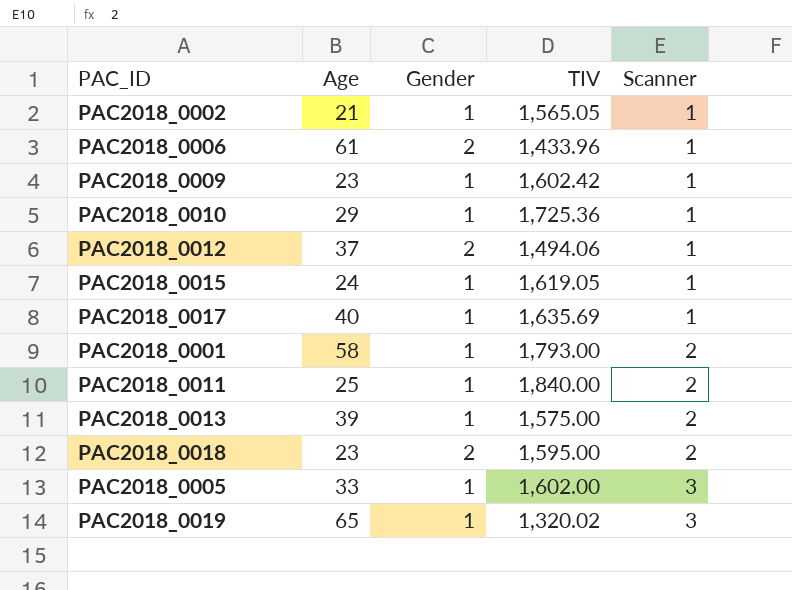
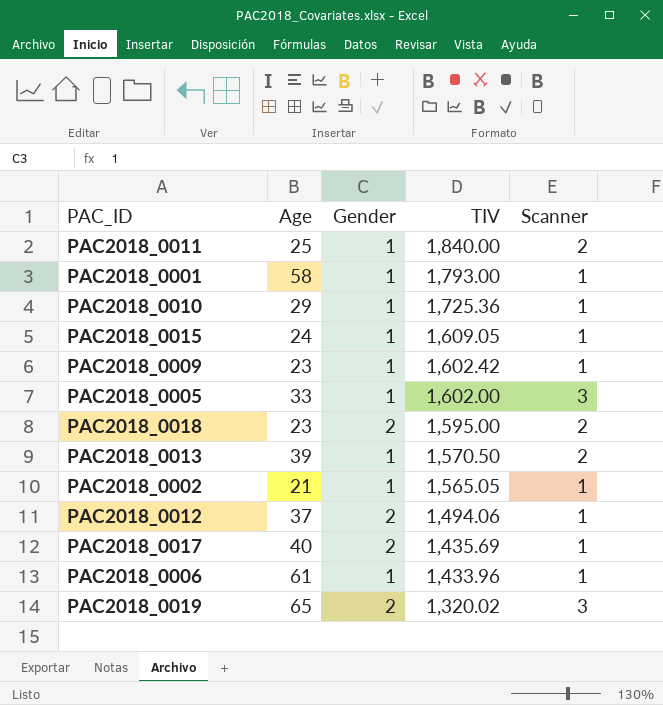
row order: Scanner ascending -> TIV descending
PAC2018_0001 | Scanner: 2 -> 1
PAC2018_0015 | TIV: 1,619.05 -> 1,609.05
PAC2018_0013 | TIV: 1,575.00 -> 1,570.50
PAC2018_0017 | Gender: 1 -> 2
PAC2018_0017 | TIV: 1,635.69 -> 1,435.69
PAC2018_0006 | Gender: 2 -> 1
PAC2018_0019 | Gender: 1 -> 2

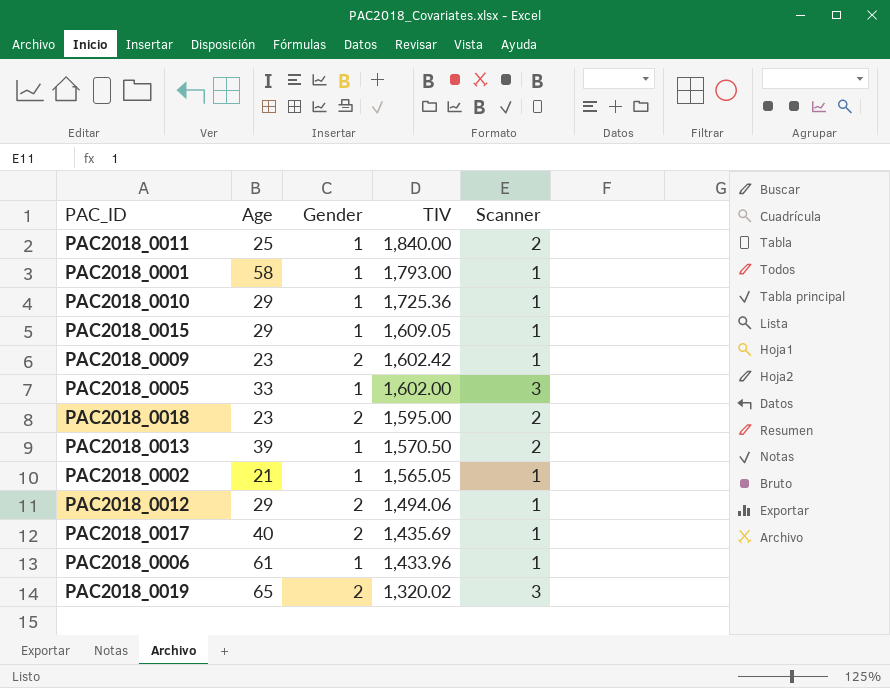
PAC2018_0015 | Age: 24 -> 29
PAC2018_0009 | Gender: 1 -> 2
PAC2018_0012 | Age: 37 -> 29

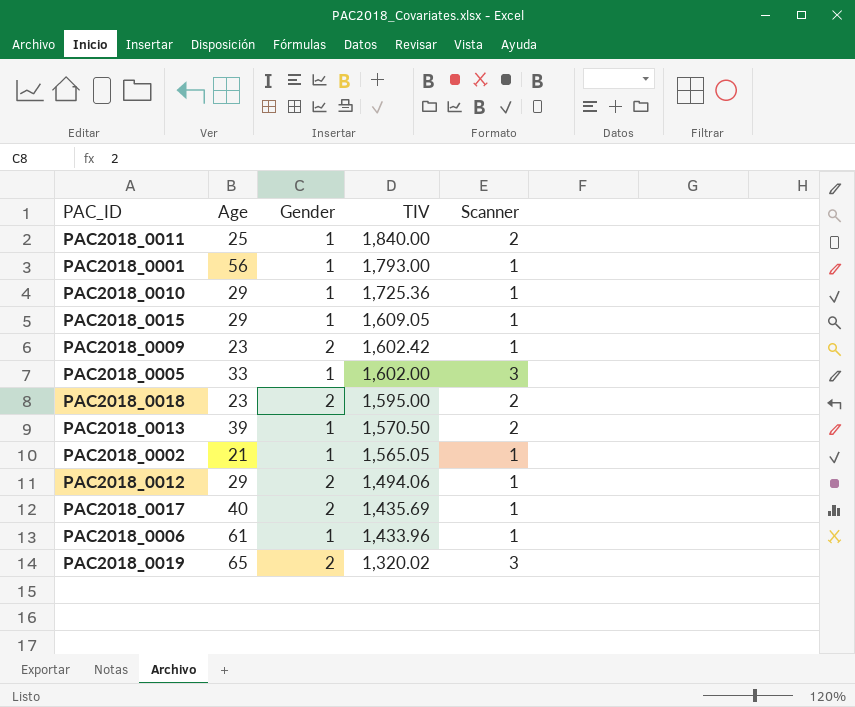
PAC2018_0001 | Age: 58 -> 56

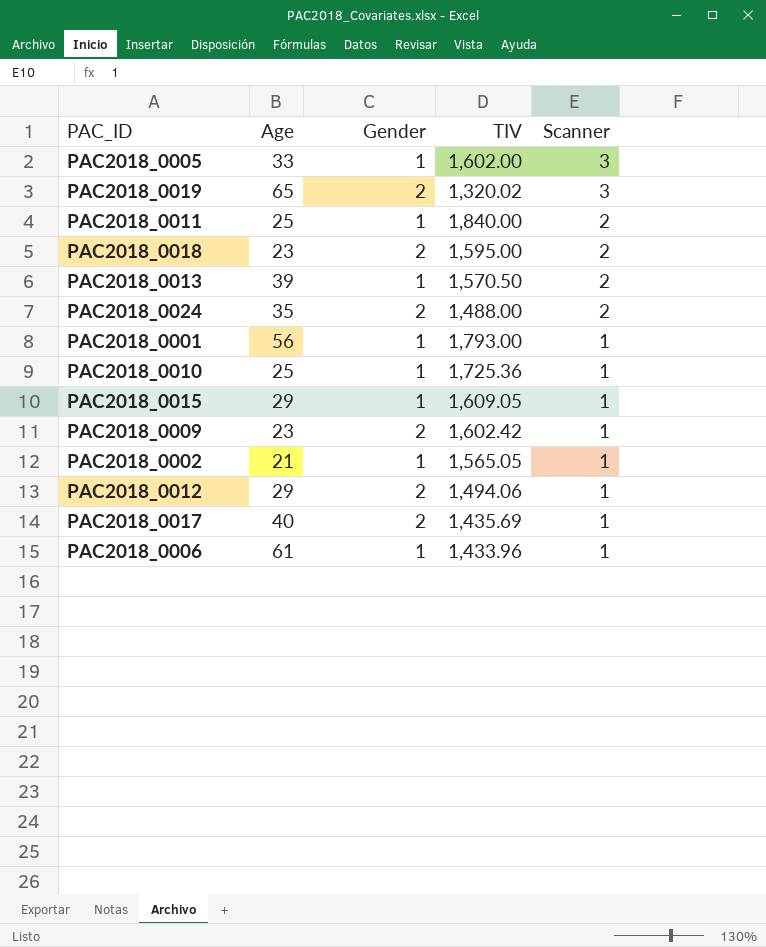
row order: TIV descending -> Scanner descending
row PAC2018_0024: none -> 35 | 2 | 1,488.00 | 2
PAC2018_0010 | Age: 29 -> 25

